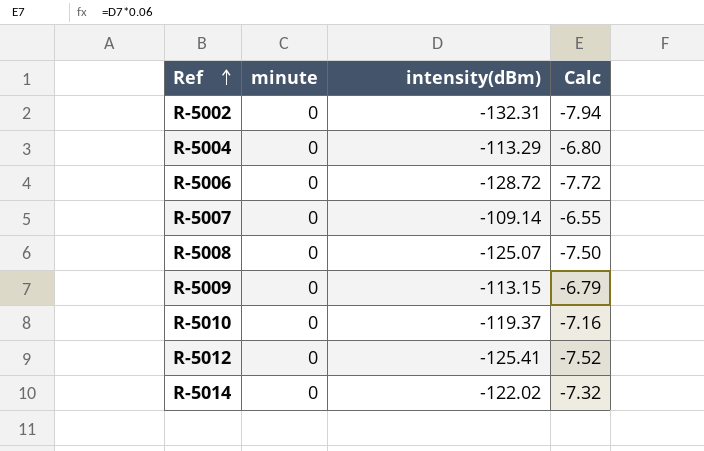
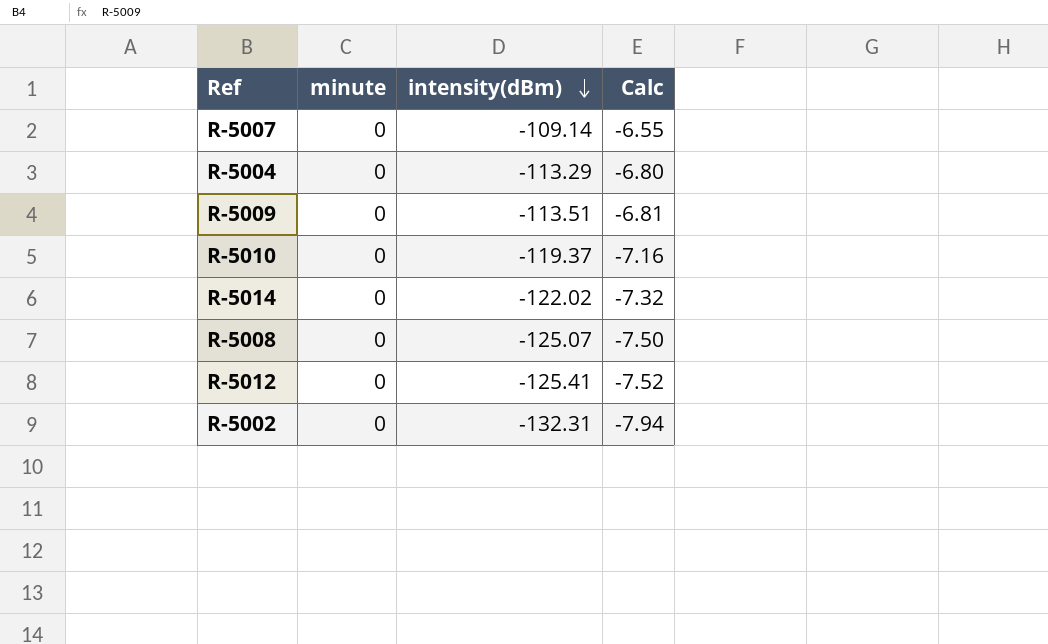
row order: Ref ascending -> intensity(dBm) descending
row R-5006: 0 | -128.72 | -7.72 -> none
R-5009 | intensity(dBm): -113.15 -> -113.51
R-5009 | Calc: -6.79 -> -6.81

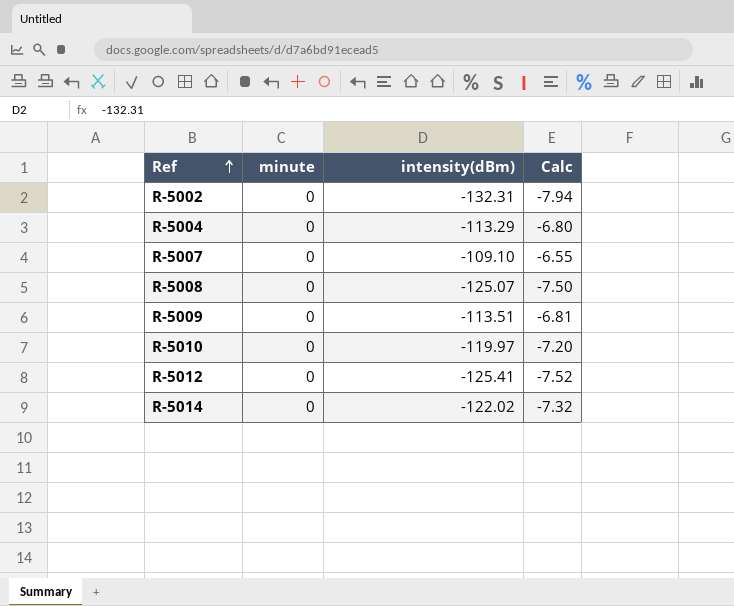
row order: intensity(dBm) descending -> Ref ascending
R-5007 | intensity(dBm): -109.14 -> -109.10
R-5010 | intensity(dBm): -119.37 -> -119.97
R-5010 | Calc: -7.16 -> -7.20

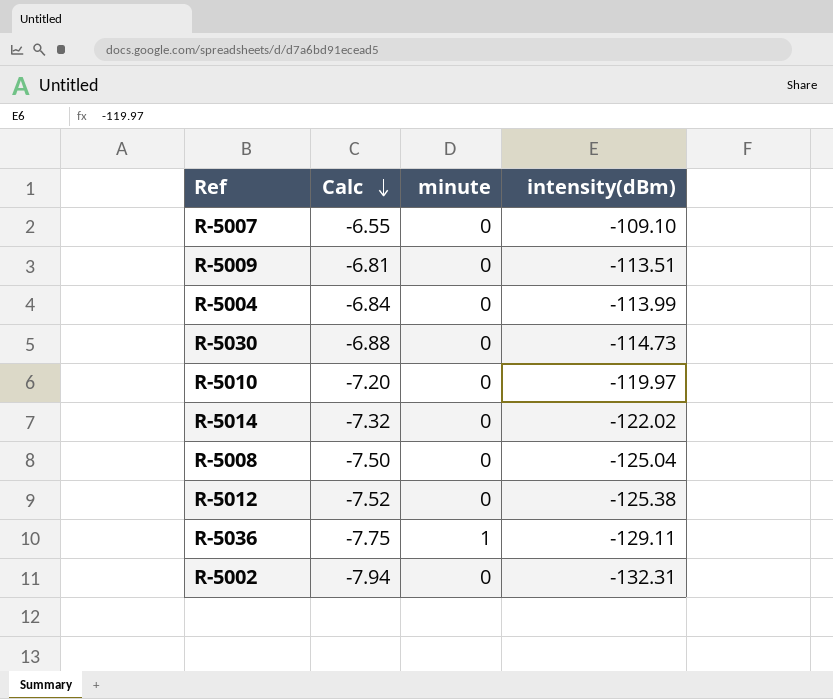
row order: Ref ascending -> Calc descending
column Calc | position: 4 -> 2
R-5004 | Calc: -6.80 -> -6.84
R-5004 | intensity(dBm): -113.29 -> -113.99
row R-5030: none -> -6.88 | 0 | -114.73
R-5008 | intensity(dBm): -125.07 -> -125.04
R-5012 | intensity(dBm): -125.41 -> -125.38
row R-5036: none -> -7.75 | 1 | -129.11

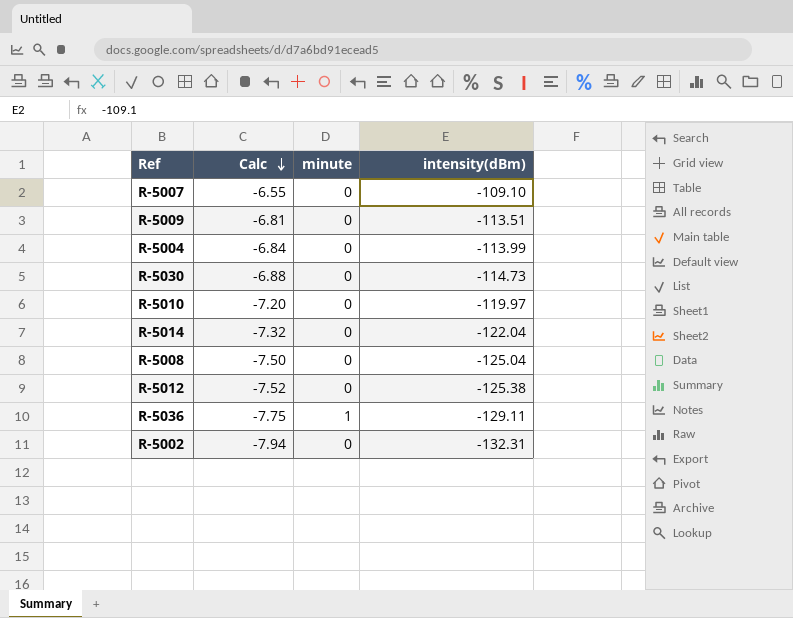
R-5014 | intensity(dBm): -122.02 -> -122.04

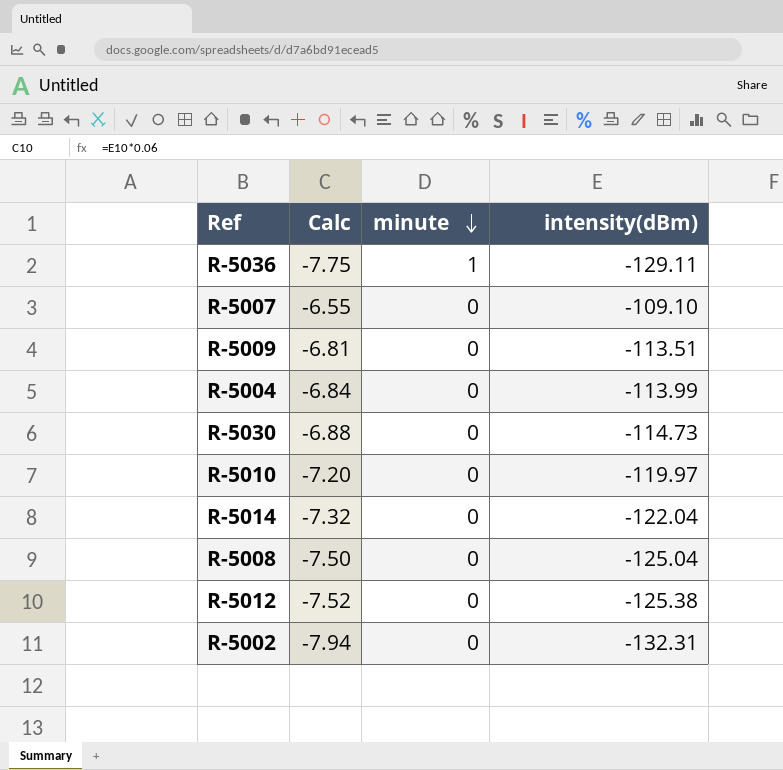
row order: Calc descending -> minute descending

